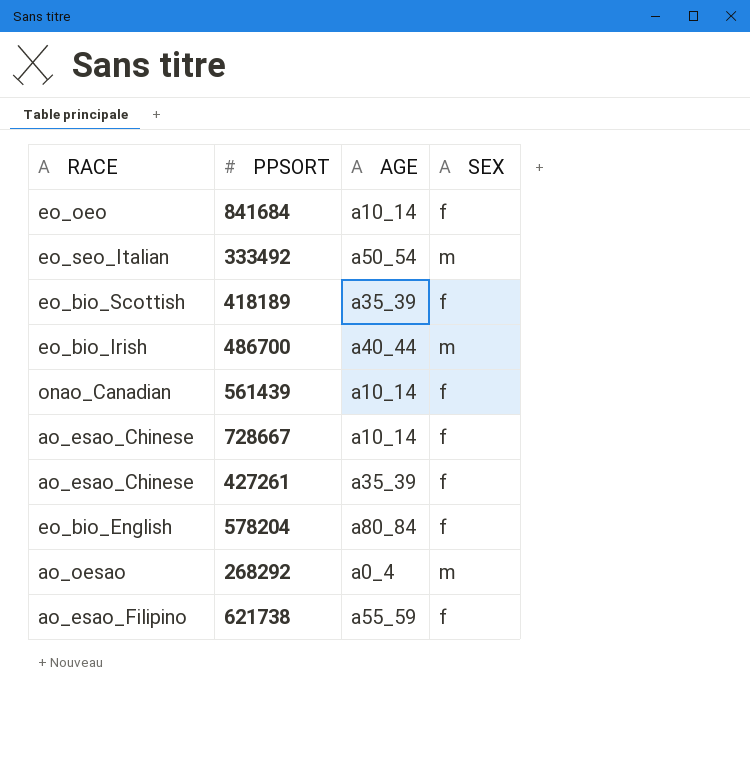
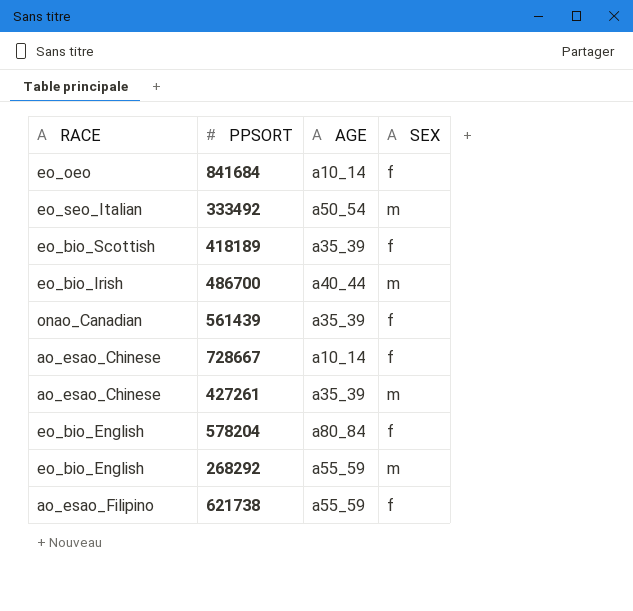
561439 | AGE: a10_14 -> a35_39
427261 | SEX: f -> m
268292 | RACE: ao_oesao -> eo_bio_English
268292 | AGE: a0_4 -> a55_59

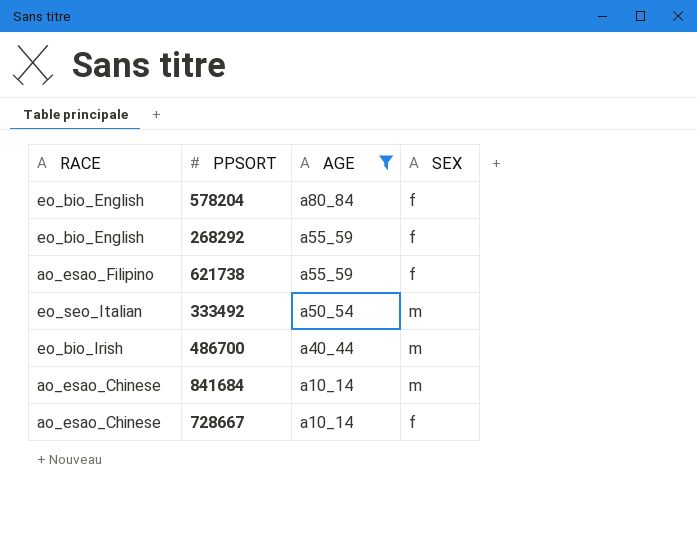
filter: none -> AGE != a35_39
row order: none -> AGE descending
268292 | SEX: m -> f
841684 | RACE: eo_oeo -> ao_esao_Chinese
841684 | SEX: f -> m

